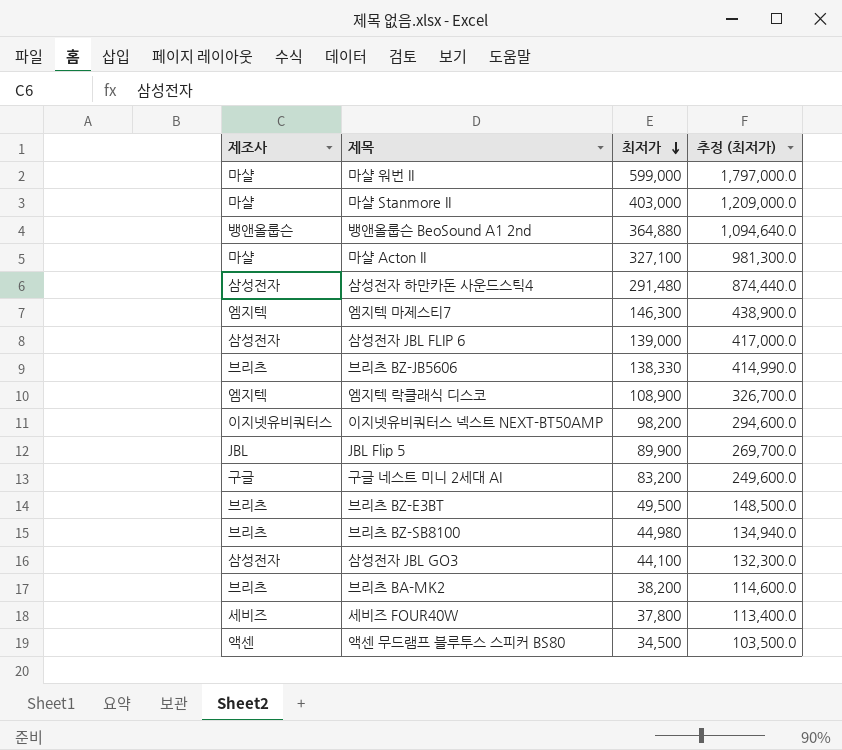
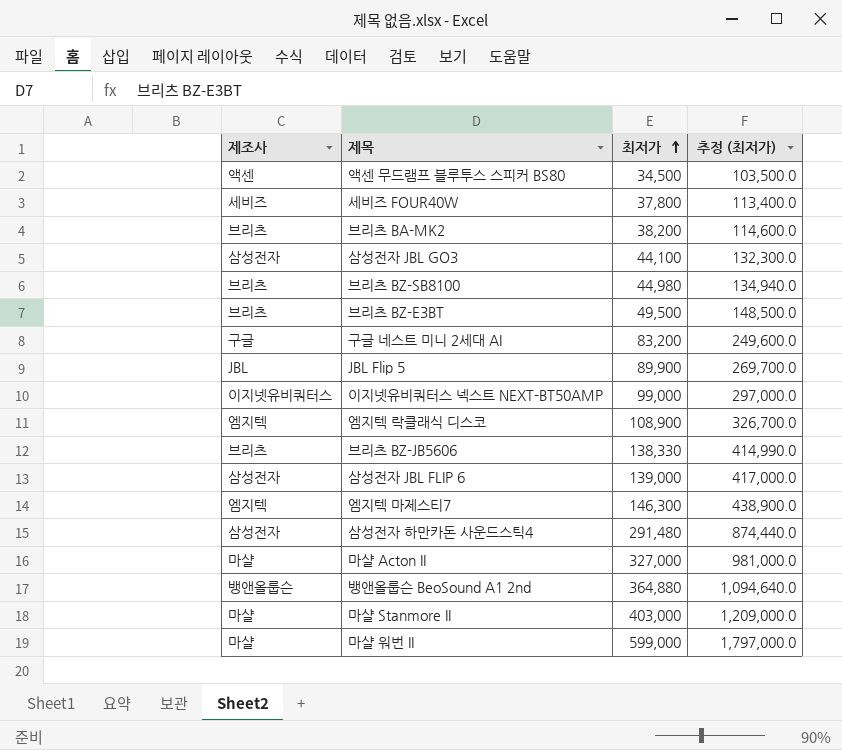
row order: 최저가 descending -> 최저가 ascending
이지넷유비쿼터스 넥스트 NEXT-BT50AMP | 최저가: 98,200 -> 99,000
이지넷유비쿼터스 넥스트 NEXT-BT50AMP | 추정 (최저가): 294,600.0 -> 297,000.0
마샬 Acton II | 최저가: 327,100 -> 327,000
마샬 Acton II | 추정 (최저가): 981,300.0 -> 981,000.0

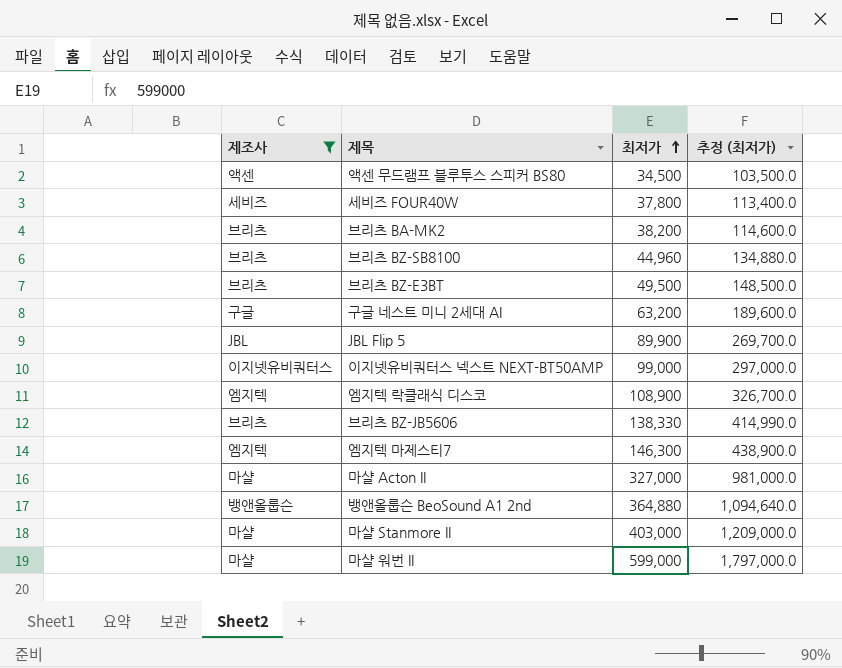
filter: none -> 제조사 != 삼성전자
브리츠 BZ-SB8100 | 최저가: 44,980 -> 44,960
브리츠 BZ-SB8100 | 추정 (최저가): 134,940.0 -> 134,880.0
구글 네스트 미니 2세대 AI | 최저가: 83,200 -> 63,200
구글 네스트 미니 2세대 AI | 추정 (최저가): 249,600.0 -> 189,600.0

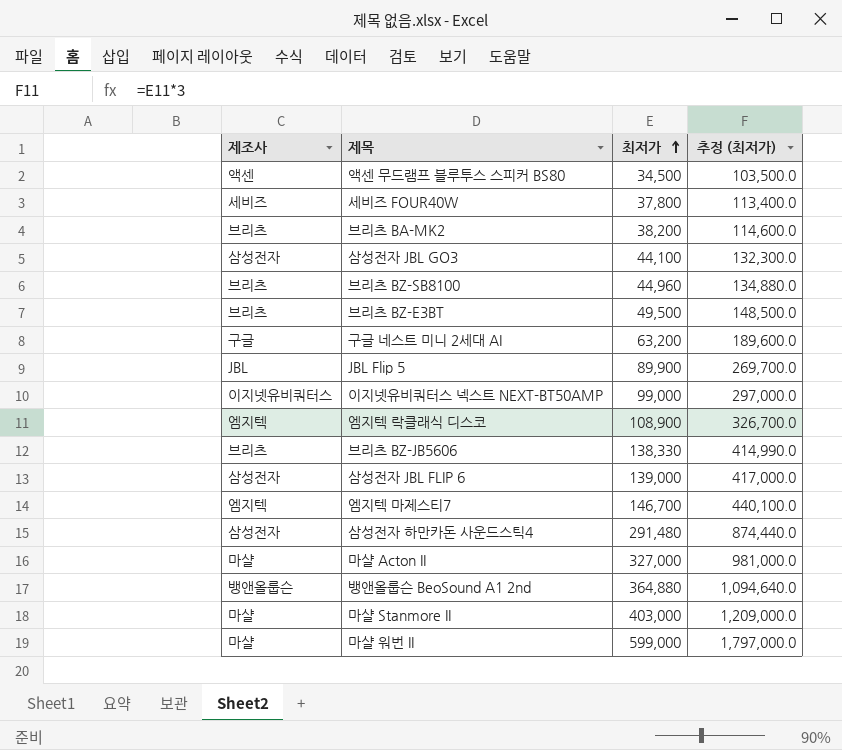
filter: 제조사 != 삼성전자 -> none
엠지텍 마제스티7 | 최저가: 146,300 -> 146,700
엠지텍 마제스티7 | 추정 (최저가): 438,900.0 -> 440,100.0

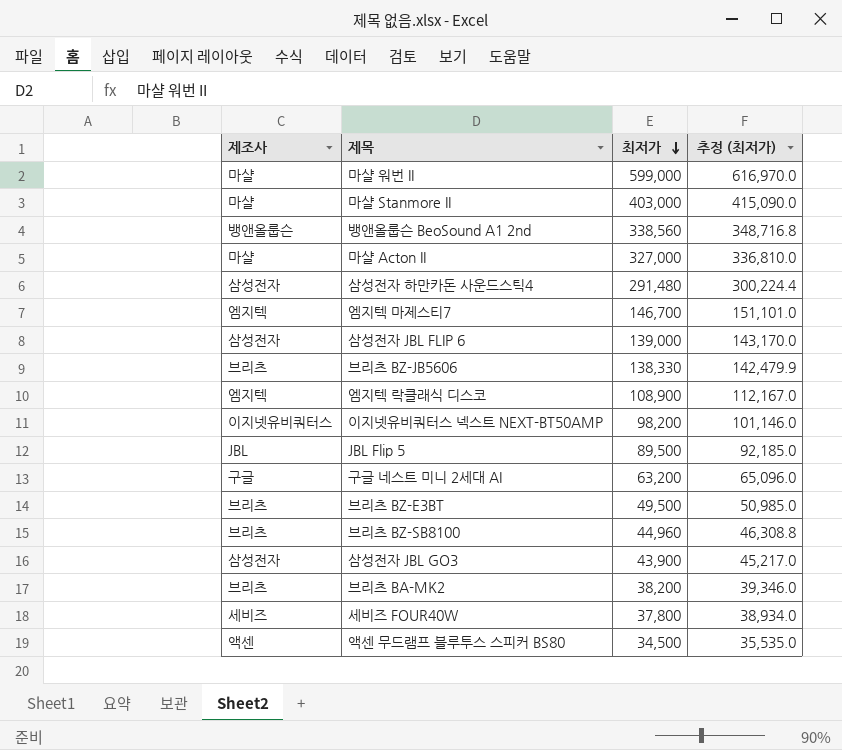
row order: 최저가 ascending -> 최저가 descending
column 추정 (최저가) | formula: [최저가] * 3 -> [최저가] * 1.03
뱅앤올룹슨 BeoSound A1 2nd | 최저가: 364,880 -> 338,560
이지넷유비쿼터스 넥스트 NEXT-BT50AMP | 최저가: 99,000 -> 98,200
JBL Flip 5 | 최저가: 89,900 -> 89,500
삼성전자 JBL GO3 | 최저가: 44,100 -> 43,900

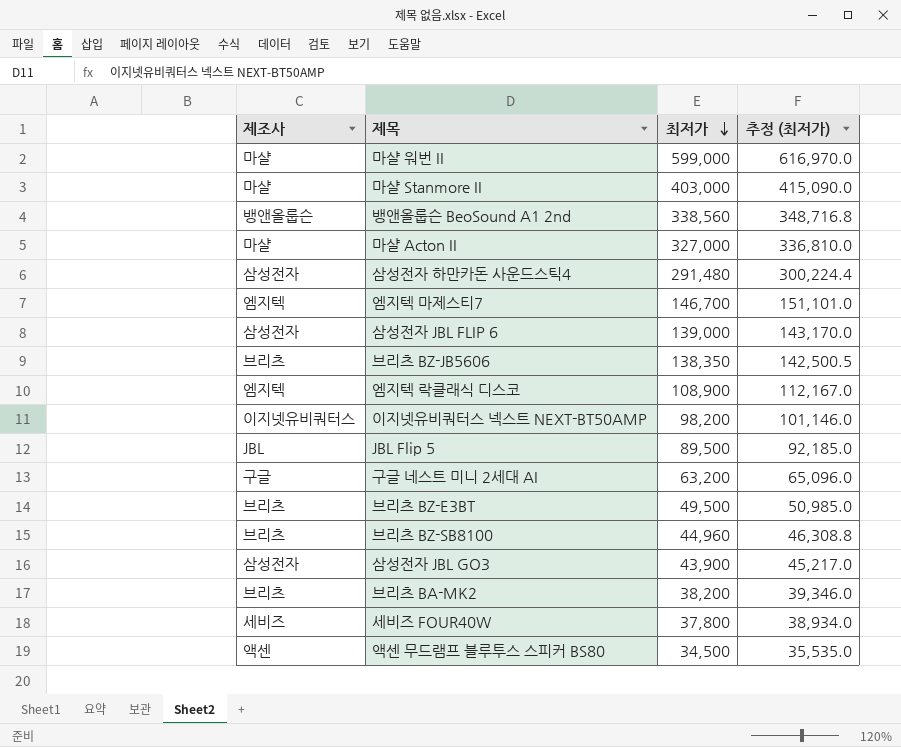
브리츠 BZ-JB5606 | 최저가: 138,330 -> 138,350
브리츠 BZ-JB5606 | 추정 (최저가): 142,479.9 -> 142,500.5

